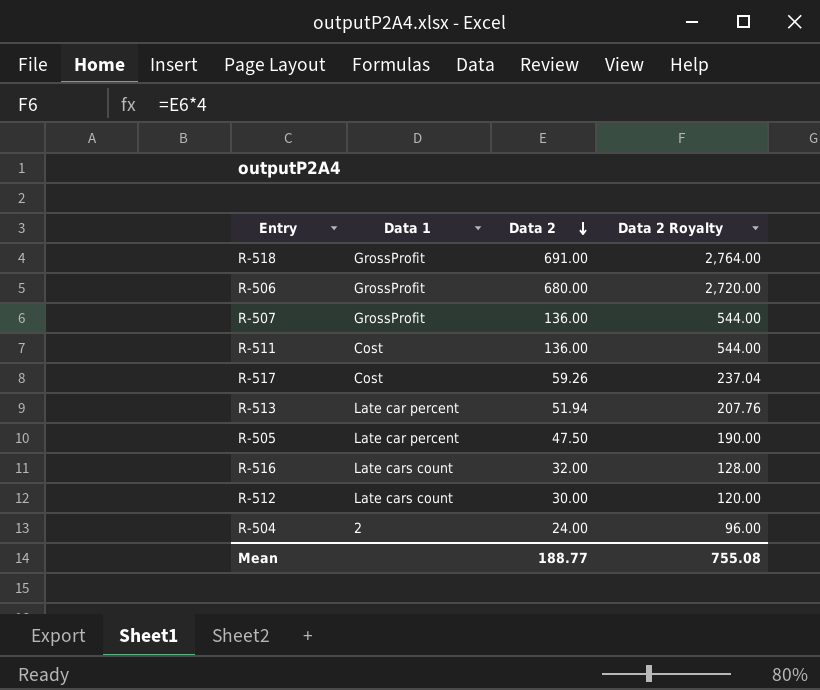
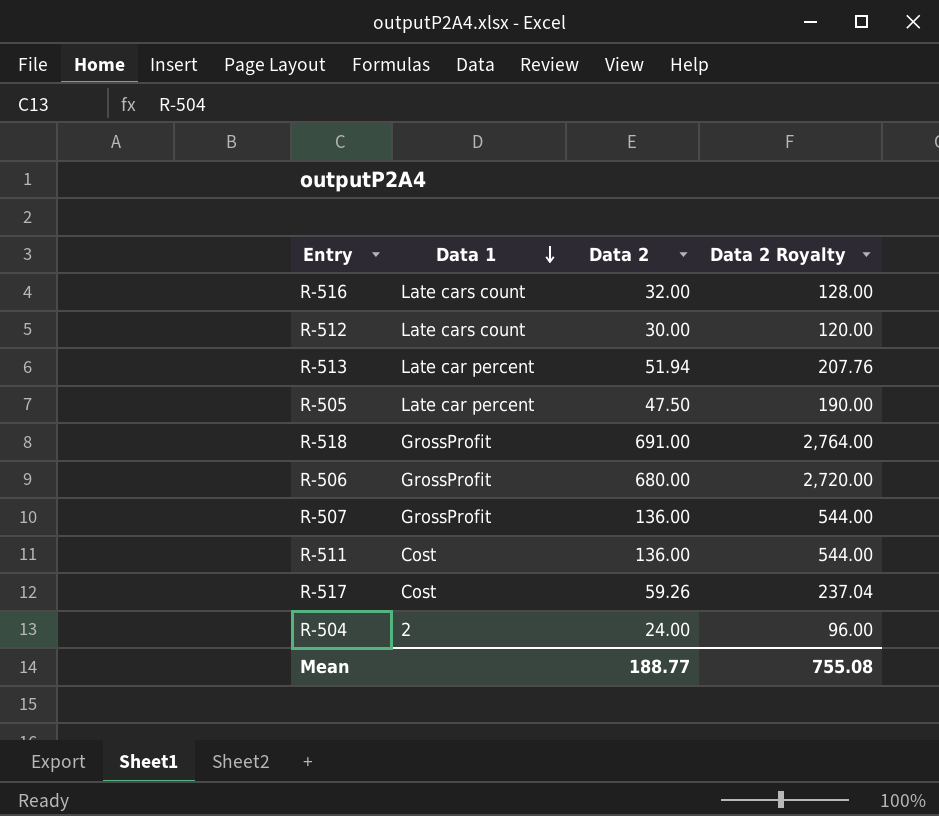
row order: Data 2 descending -> Data 1 descending

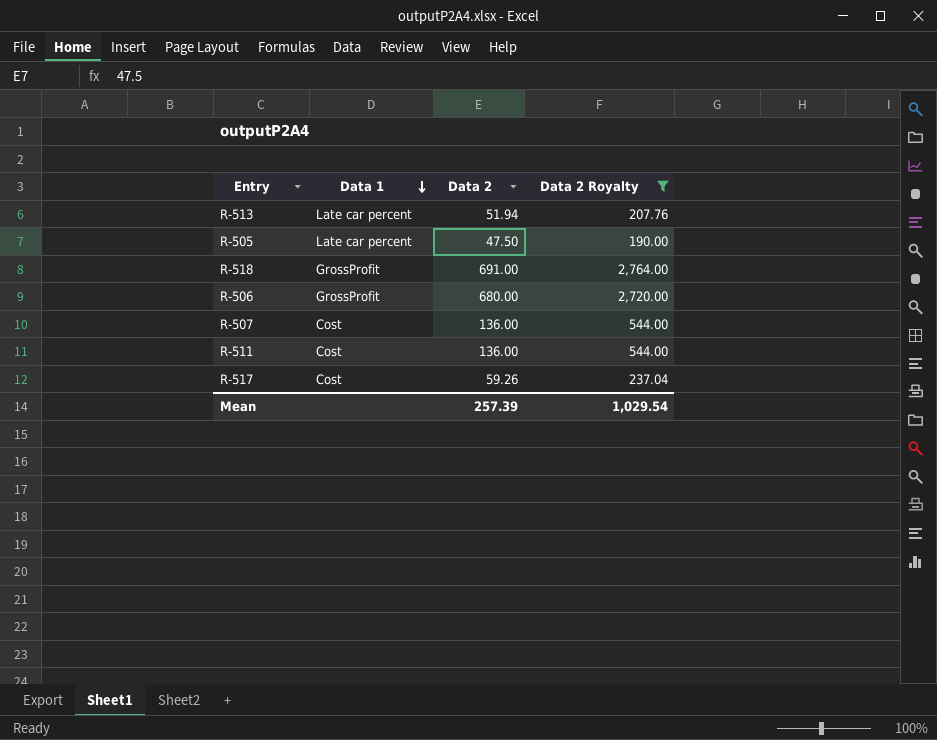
filter: none -> Data 2 Royalty >= 190.00
R-507 | Data 1: GrossProfit -> Cost
Mean | Data 2: 188.77 -> 257.39
Mean | Data 2 Royalty: 755.08 -> 1,029.54

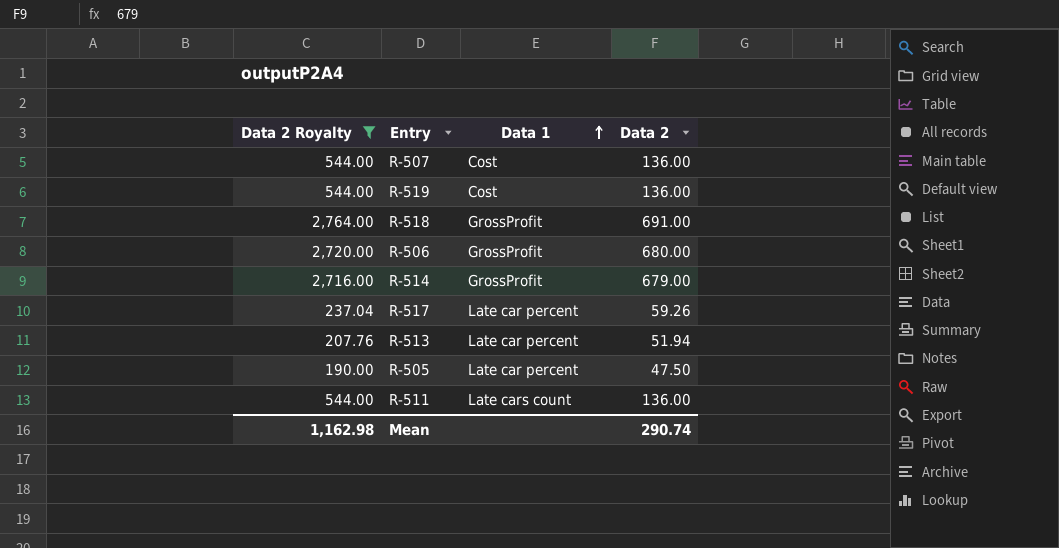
row order: Data 1 descending -> Data 1 ascending
column Data 2 Royalty | position: 4 -> 1
row R-519: none -> 544.00 | Cost | 136.00
row R-514: none -> 2,716.00 | GrossProfit | 679.00
R-517 | Data 1: Cost -> Late car percent
R-511 | Data 1: Cost -> Late cars count
Mean | Data 2 Royalty: 1,029.54 -> 1,162.98
Mean | Data 2: 257.39 -> 290.74

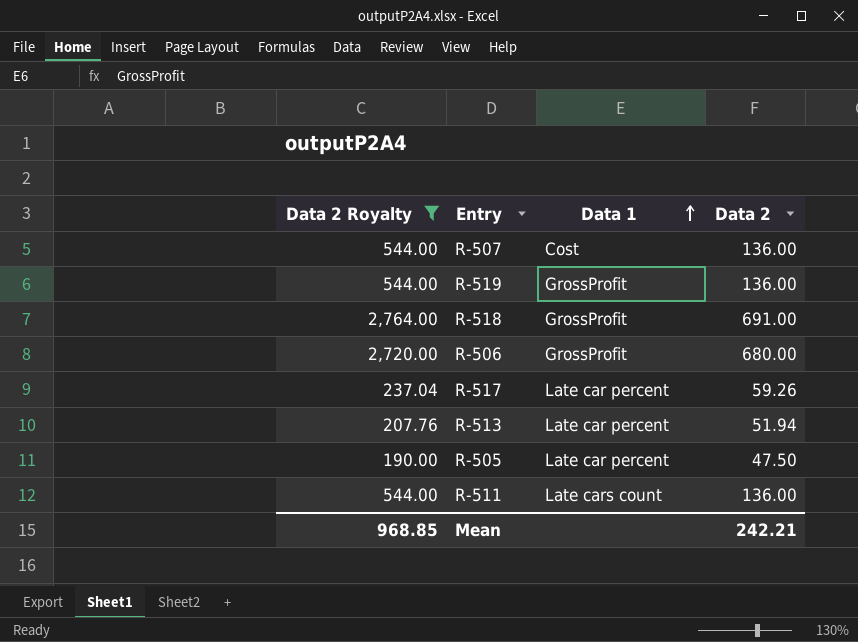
row R-514: 2,716.00 | GrossProfit | 679.00 -> none
R-519 | Data 1: Cost -> GrossProfit
Mean | Data 2 Royalty: 1,162.98 -> 968.85
Mean | Data 2: 290.74 -> 242.21

